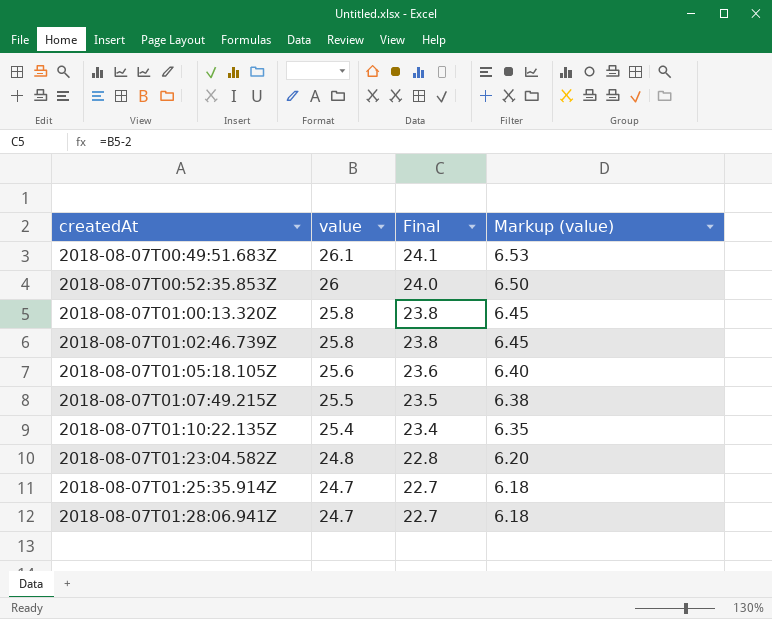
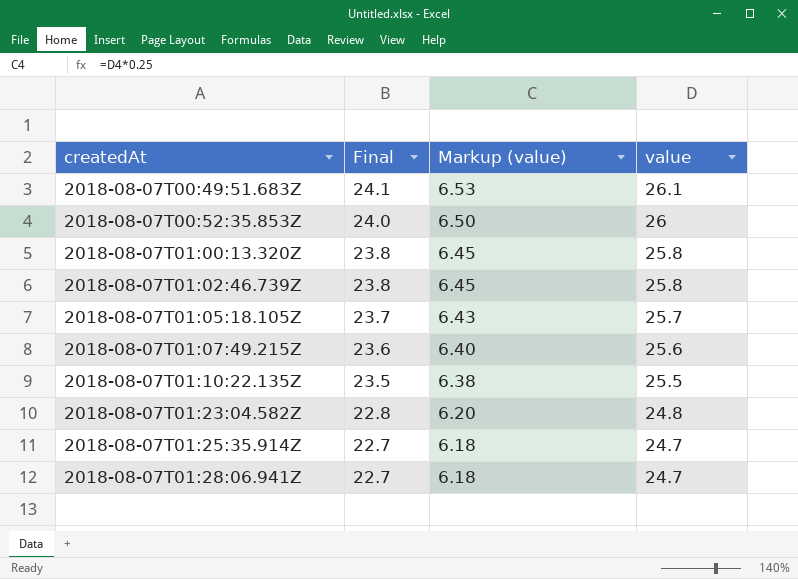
column value | position: 2 -> 4
2018-08-07T01:05:18.105Z | Final: 23.6 -> 23.7
2018-08-07T01:05:18.105Z | Markup (value): 6.40 -> 6.43
2018-08-07T01:05:18.105Z | value: 25.6 -> 25.7
2018-08-07T01:07:49.215Z | Final: 23.5 -> 23.6
2018-08-07T01:07:49.215Z | Markup (value): 6.38 -> 6.40
2018-08-07T01:07:49.215Z | value: 25.5 -> 25.6
2018-08-07T01:10:22.135Z | Final: 23.4 -> 23.5
2018-08-07T01:10:22.135Z | Markup (value): 6.35 -> 6.38
2018-08-07T01:10:22.135Z | value: 25.4 -> 25.5

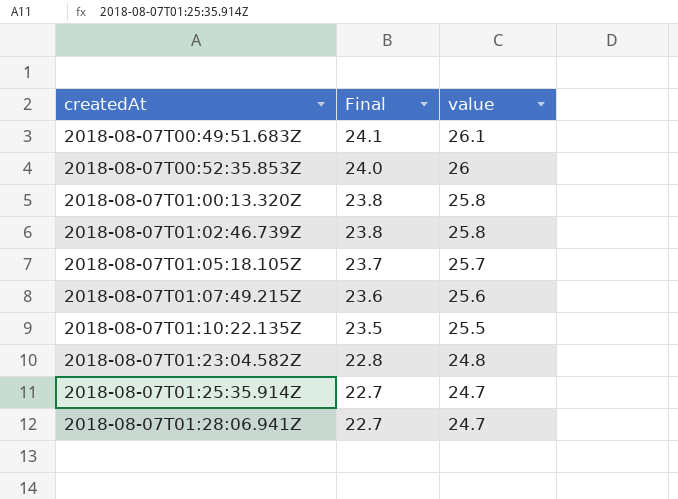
column Markup (value) | formula: [value] * 0.25 -> none

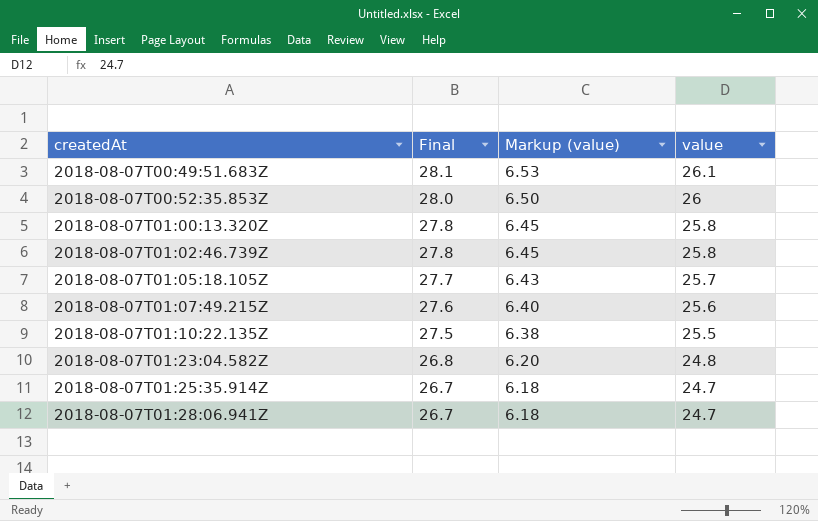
column Final | formula: [value] - 2 -> [value] + 2
column Markup (value) | formula: none -> [value] * 0.25

